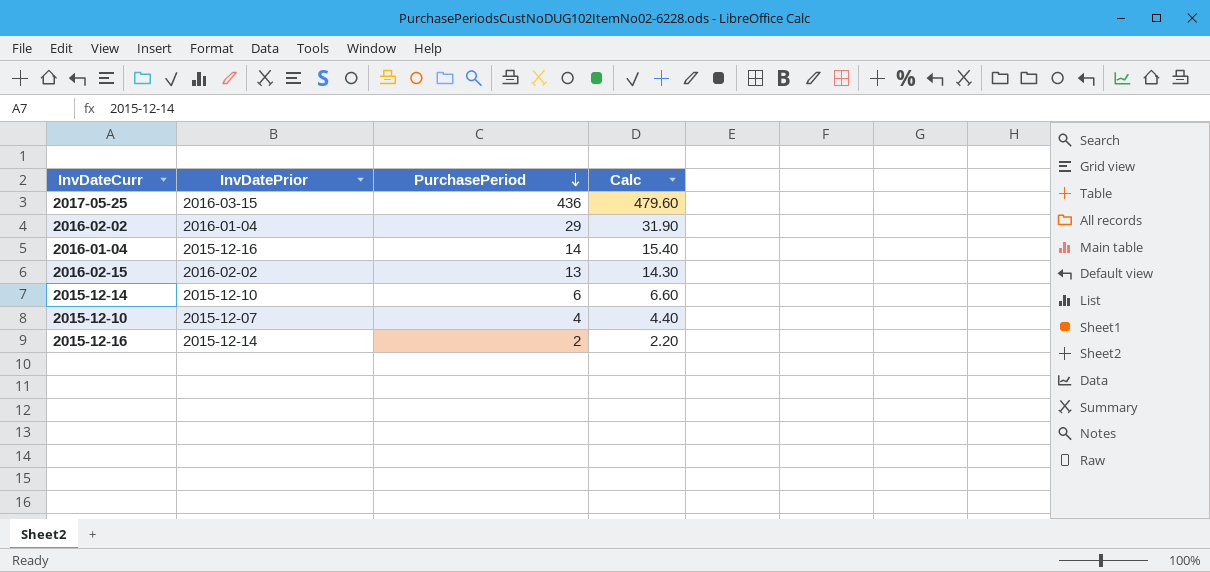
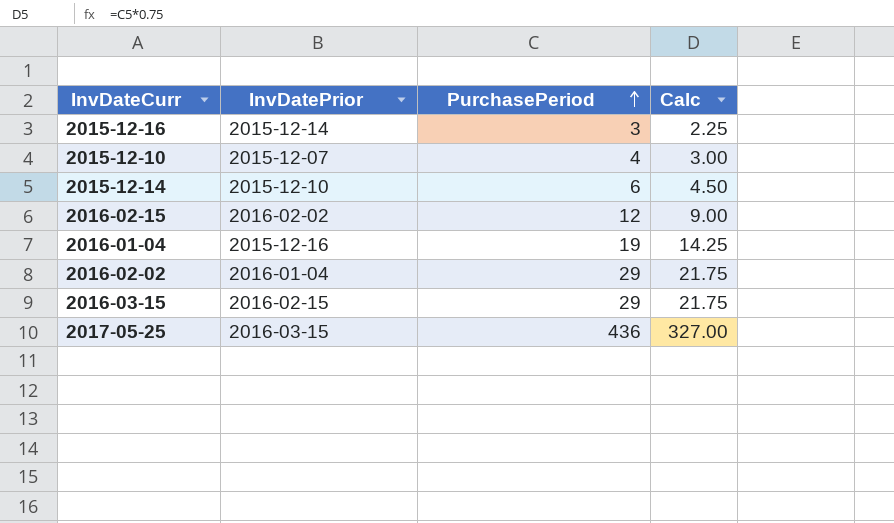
row order: PurchasePeriod descending -> PurchasePeriod ascending
column Calc | formula: [PurchasePeriod] * 1.1 -> [PurchasePeriod] * 0.75
2015-12-16 | PurchasePeriod: 2 -> 3
2016-02-15 | PurchasePeriod: 13 -> 12
2016-01-04 | PurchasePeriod: 14 -> 19
row 2016-03-15: none -> 2016-02-15 | 29 | 21.75

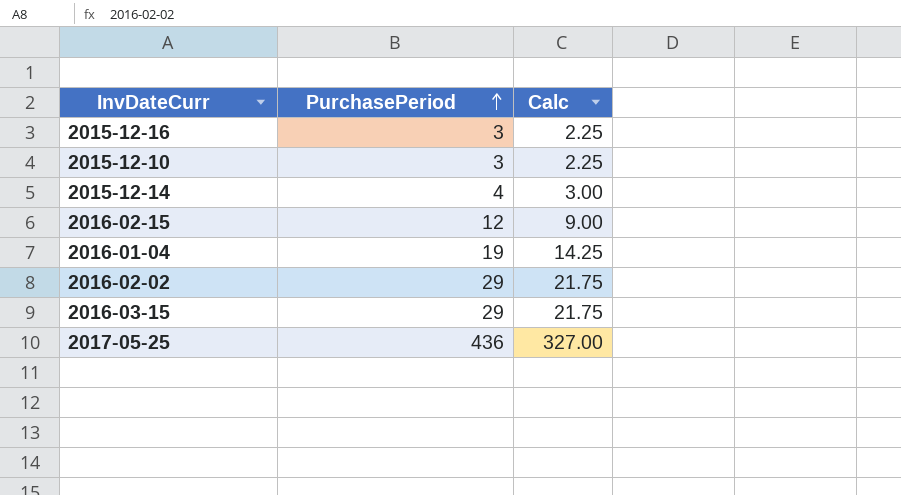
column InvDatePrior | position: 2 -> none
2015-12-10 | PurchasePeriod: 4 -> 3
2015-12-10 | Calc: 3.00 -> 2.25
2015-12-14 | PurchasePeriod: 6 -> 4
2015-12-14 | Calc: 4.50 -> 3.00

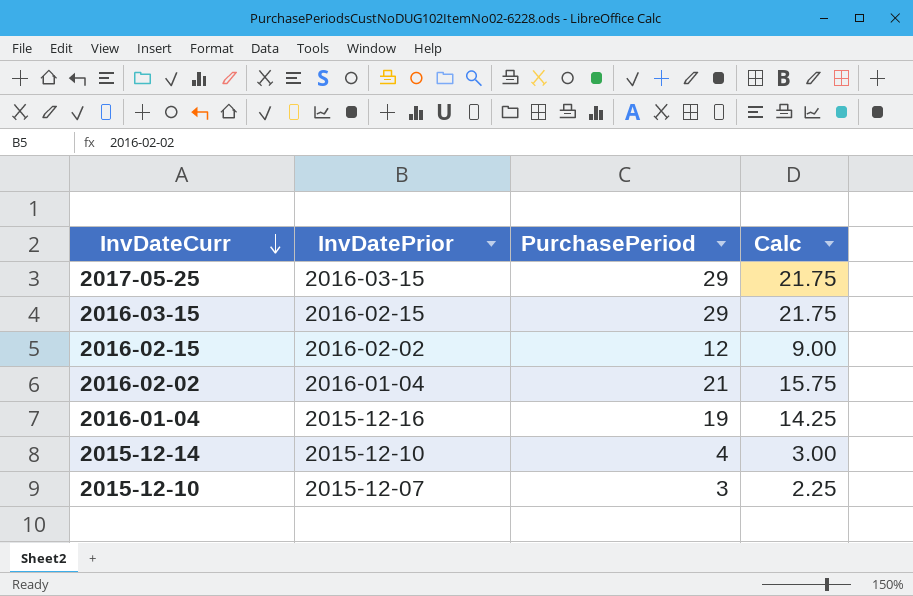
row order: PurchasePeriod ascending -> InvDateCurr descending
column InvDatePrior | position: none -> 2
row 2015-12-16: 3 | 2.25 -> none
2017-05-25 | PurchasePeriod: 436 -> 29
2017-05-25 | Calc: 327.00 -> 21.75
2016-02-02 | PurchasePeriod: 29 -> 21
2016-02-02 | Calc: 21.75 -> 15.75

